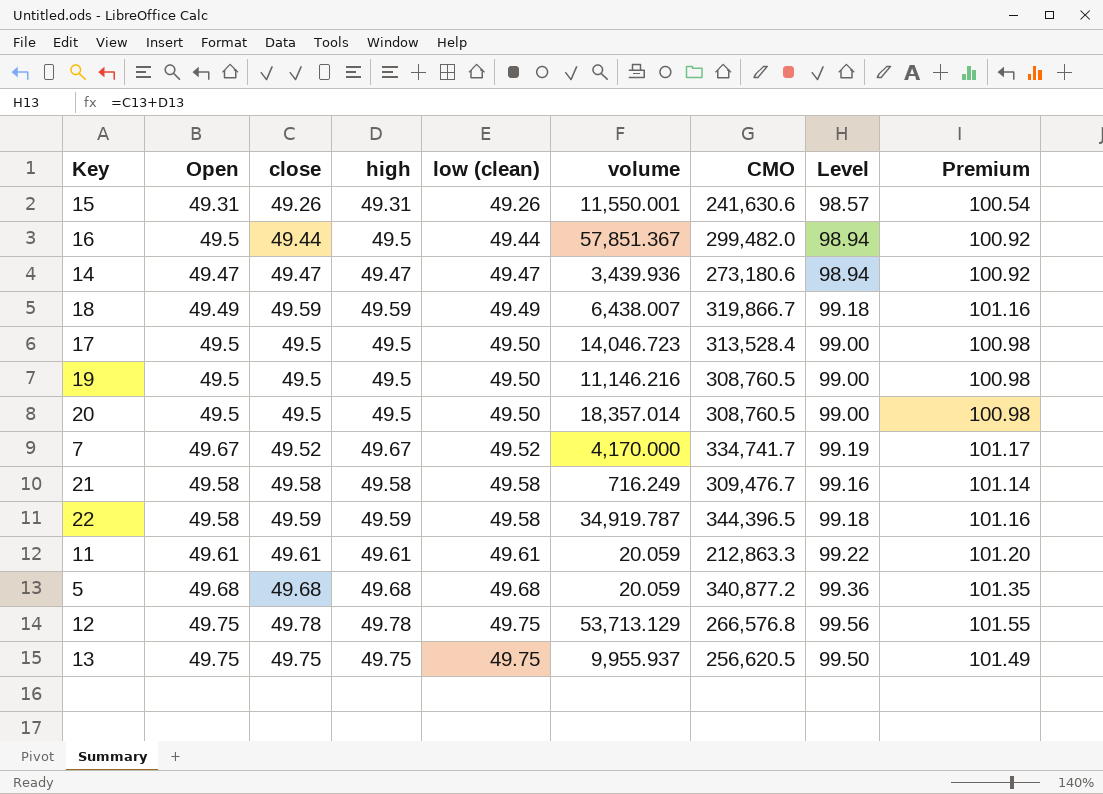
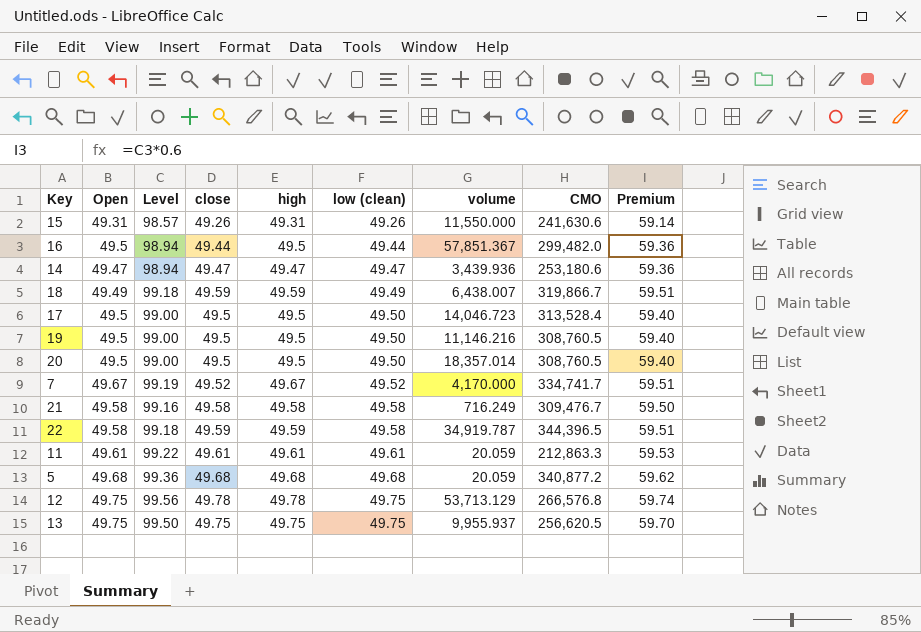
column Level | position: 8 -> 3
column Premium | formula: [Level] * 1.02 -> [Level] * 0.6
15 | volume: 11,550.001 -> 11,550.000
14 | CMO: 273,180.6 -> 253,180.6

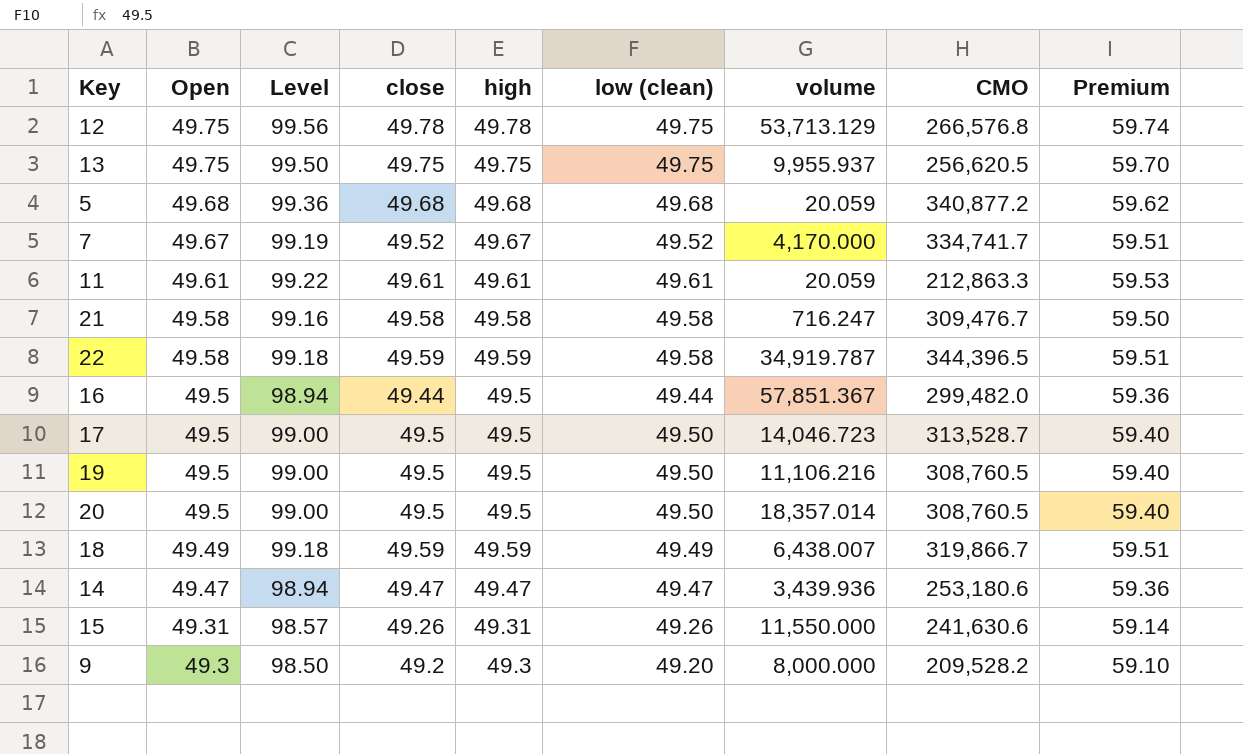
row order: low (clean) ascending -> Open descending
21 | volume: 716.249 -> 716.247
17 | CMO: 313,528.4 -> 313,528.7
19 | volume: 11,146.216 -> 11,106.216
row 9: none -> 49.3 | 98.50 | 49.2 | 49.3 | 49.20 | 8,000.000 | 209,528.2 | 59.10

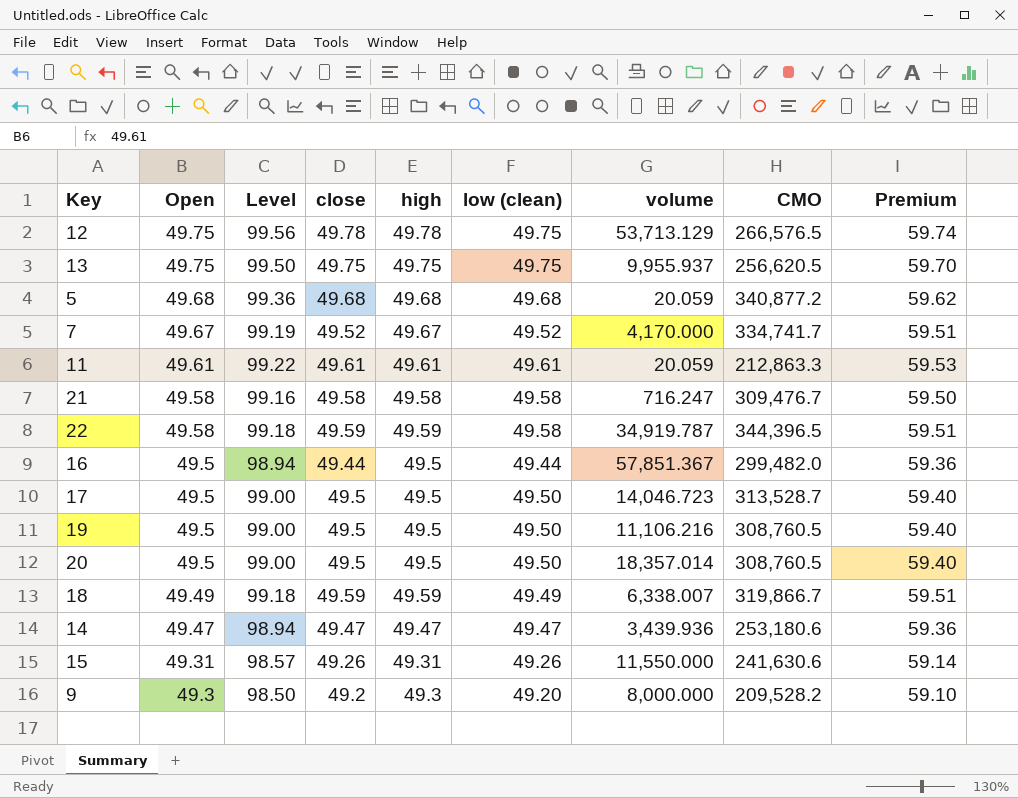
12 | CMO: 266,576.8 -> 266,576.5
18 | volume: 6,438.007 -> 6,338.007

